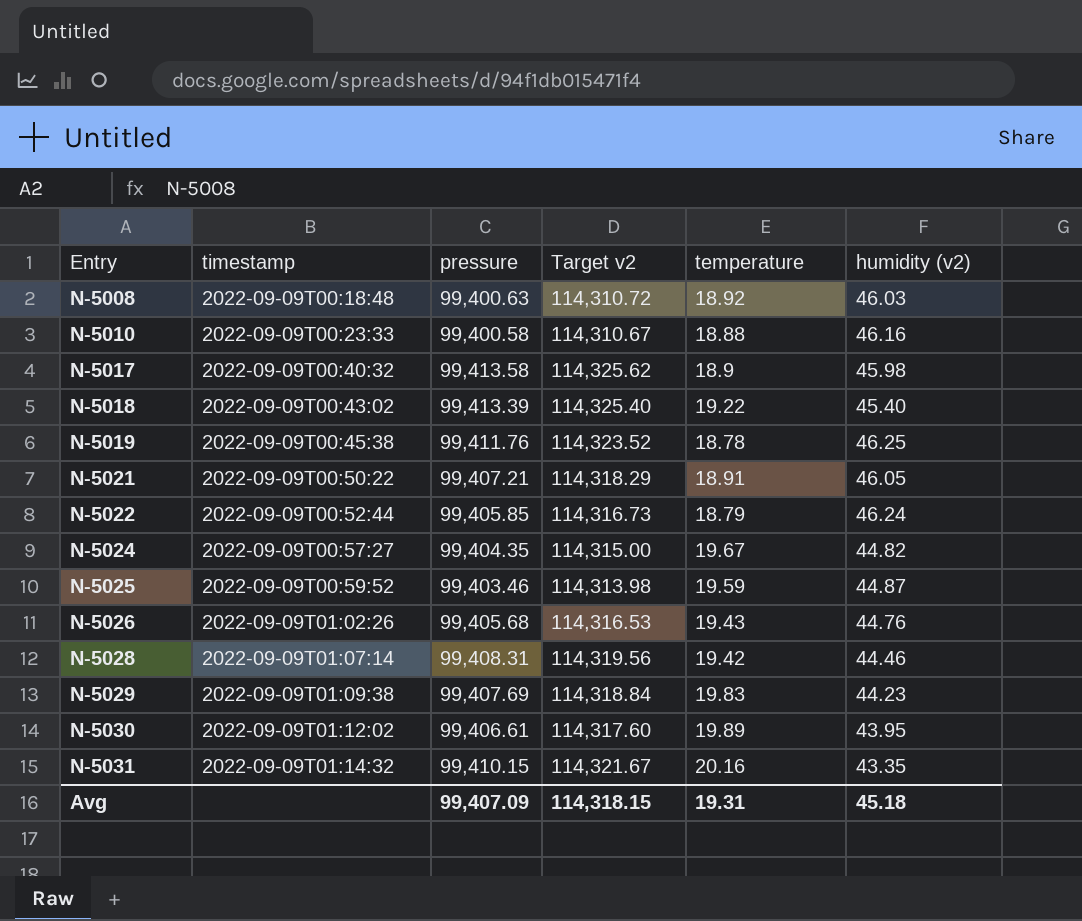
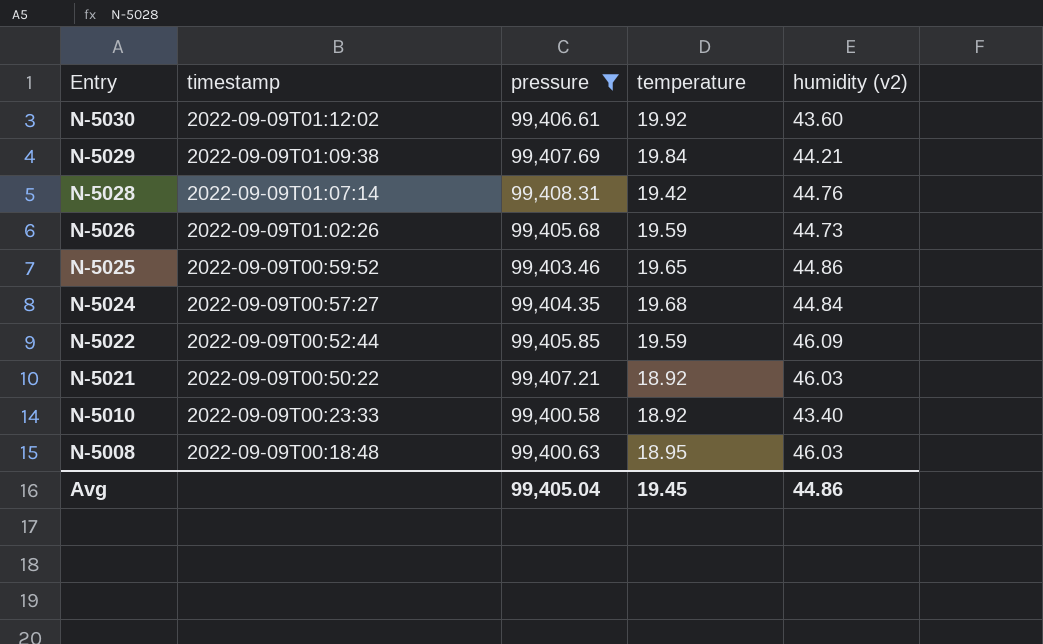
filter: none -> pressure <= 99,408.31
row order: Entry ascending -> Entry descending
column Target v2 | formula: [pressure] * 1.15 -> none
N-5030 | temperature: 19.89 -> 19.92
N-5030 | humidity (v2): 43.95 -> 43.60
N-5029 | temperature: 19.83 -> 19.84
N-5029 | humidity (v2): 44.23 -> 44.21
N-5028 | humidity (v2): 44.46 -> 44.76
N-5026 | temperature: 19.43 -> 19.59
N-5026 | humidity (v2): 44.76 -> 44.73
N-5025 | temperature: 19.59 -> 19.65
N-5025 | humidity (v2): 44.87 -> 44.86
N-5024 | temperature: 19.67 -> 19.68
N-5024 | humidity (v2): 44.82 -> 44.84
N-5022 | temperature: 18.79 -> 19.59
N-5022 | humidity (v2): 46.24 -> 46.09
N-5021 | temperature: 18.91 -> 18.92
N-5021 | humidity (v2): 46.05 -> 46.03
N-5010 | temperature: 18.88 -> 18.92
N-5010 | humidity (v2): 46.16 -> 43.40
N-5008 | temperature: 18.92 -> 18.95
Avg | pressure: 99,407.09 -> 99,405.04
Avg | temperature: 19.31 -> 19.45
Avg | humidity (v2): 45.18 -> 44.86

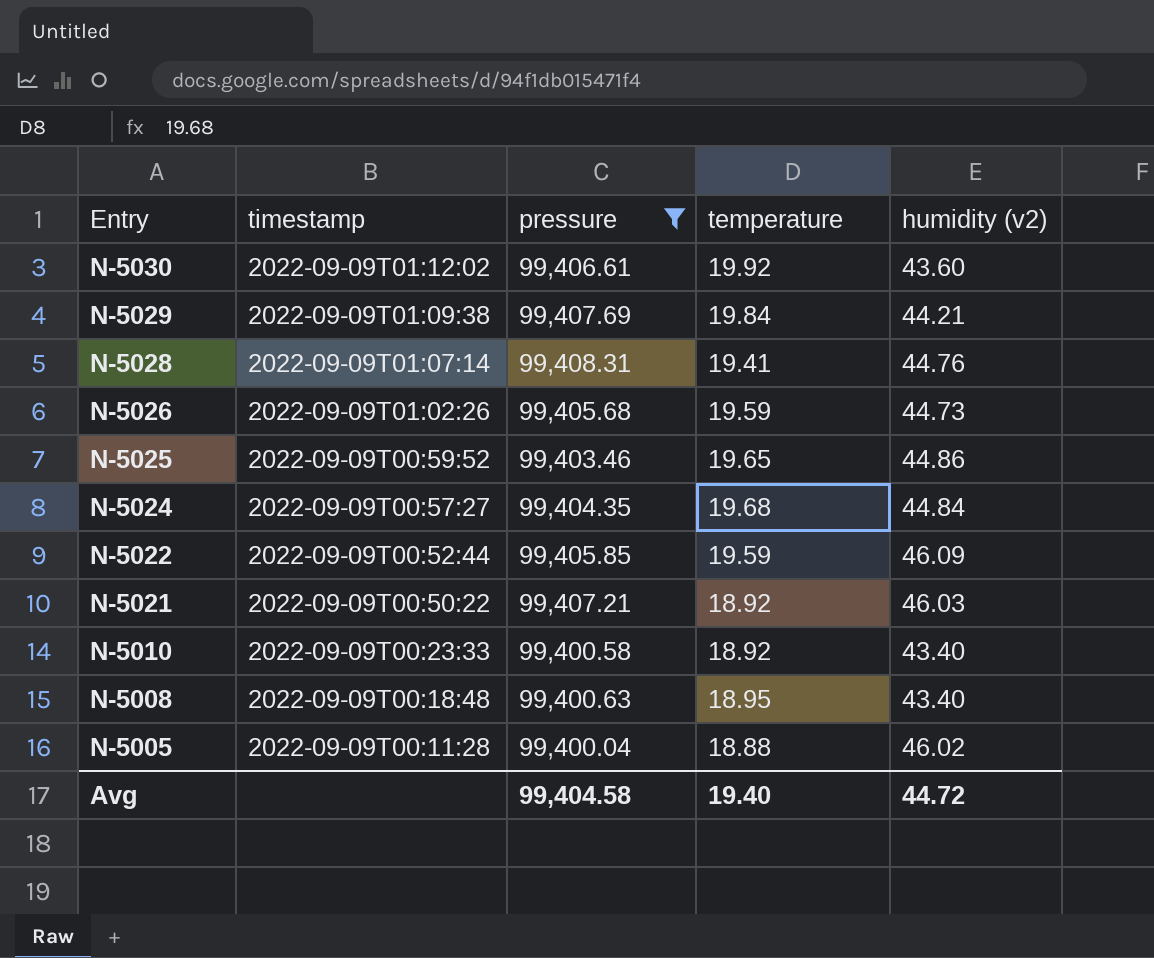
N-5028 | temperature: 19.42 -> 19.41
N-5008 | humidity (v2): 46.03 -> 43.40
row N-5005: none -> 2022-09-09T00:11:28 | 99,400.04 | 18.88 | 46.02
Avg | pressure: 99,405.04 -> 99,404.58
Avg | temperature: 19.45 -> 19.40
Avg | humidity (v2): 44.86 -> 44.72

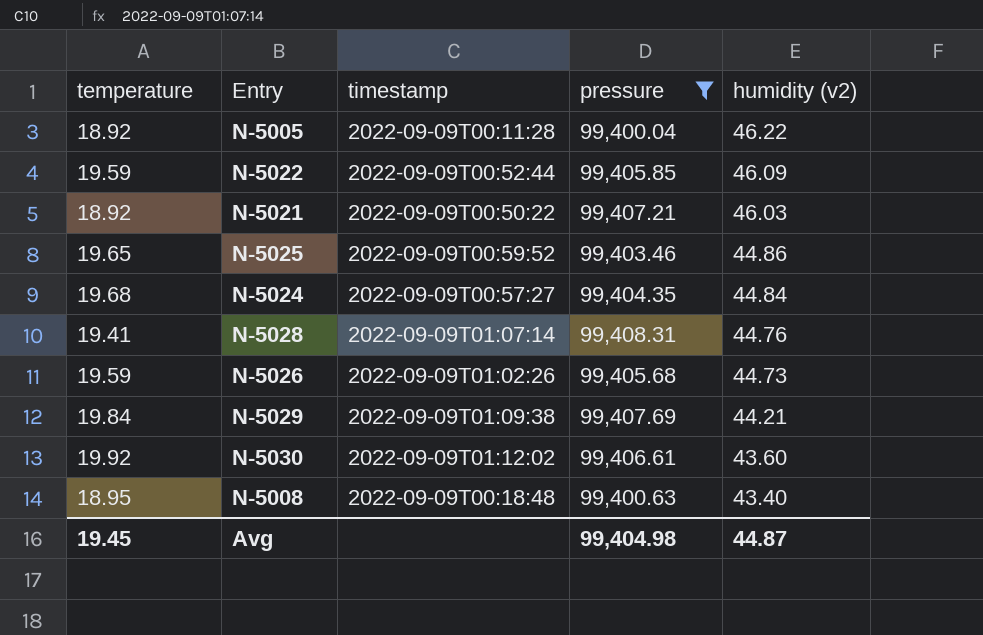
row order: Entry descending -> humidity (v2) descending
column temperature | position: 4 -> 1
row N-5010: 2022-09-09T00:23:33 | 99,400.58 | 18.92 | 43.40 -> none
N-5005 | temperature: 18.88 -> 18.92
N-5005 | humidity (v2): 46.02 -> 46.22
Avg | temperature: 19.40 -> 19.45
Avg | pressure: 99,404.58 -> 99,404.98
Avg | humidity (v2): 44.72 -> 44.87

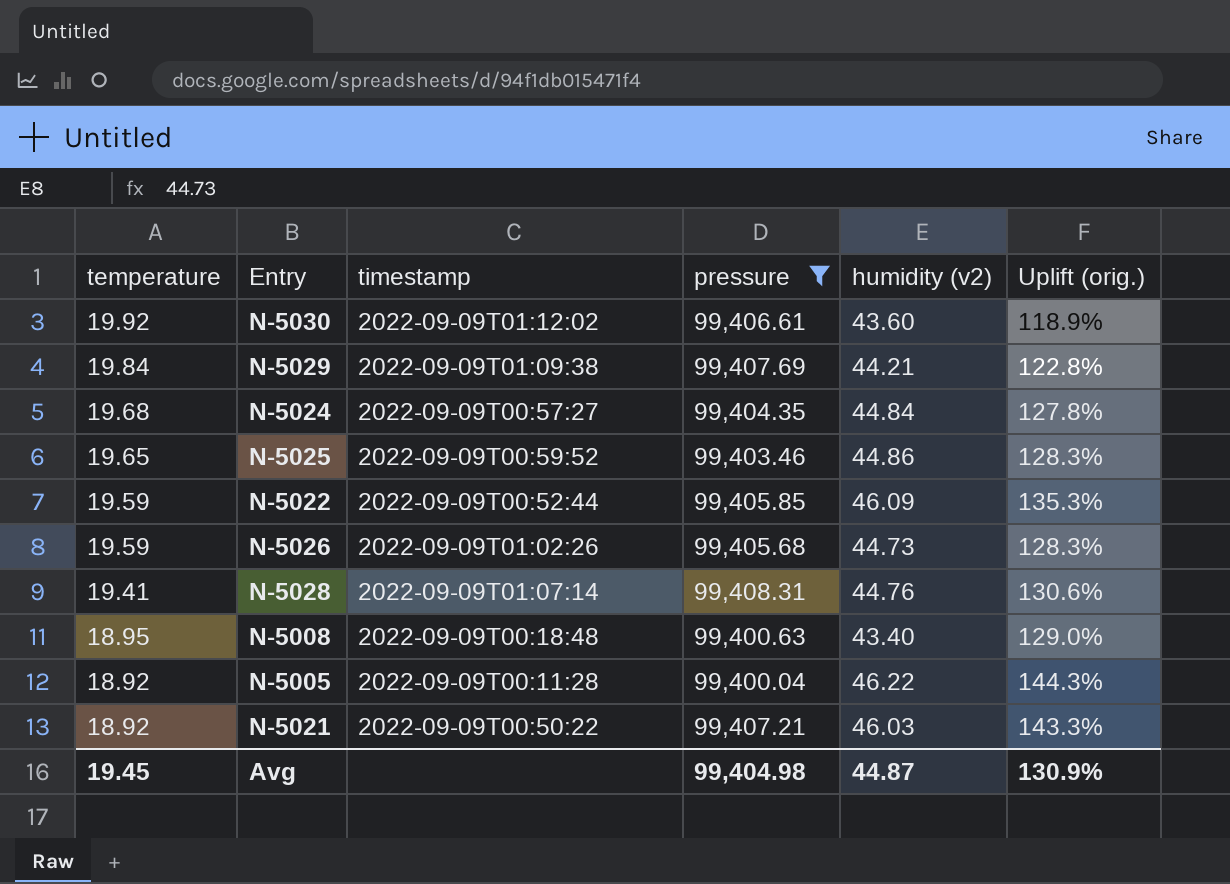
row order: humidity (v2) descending -> temperature descending
column Uplift (orig.) | formula: none -> ([humidity (v2)] - [temperature]) / [temperature]

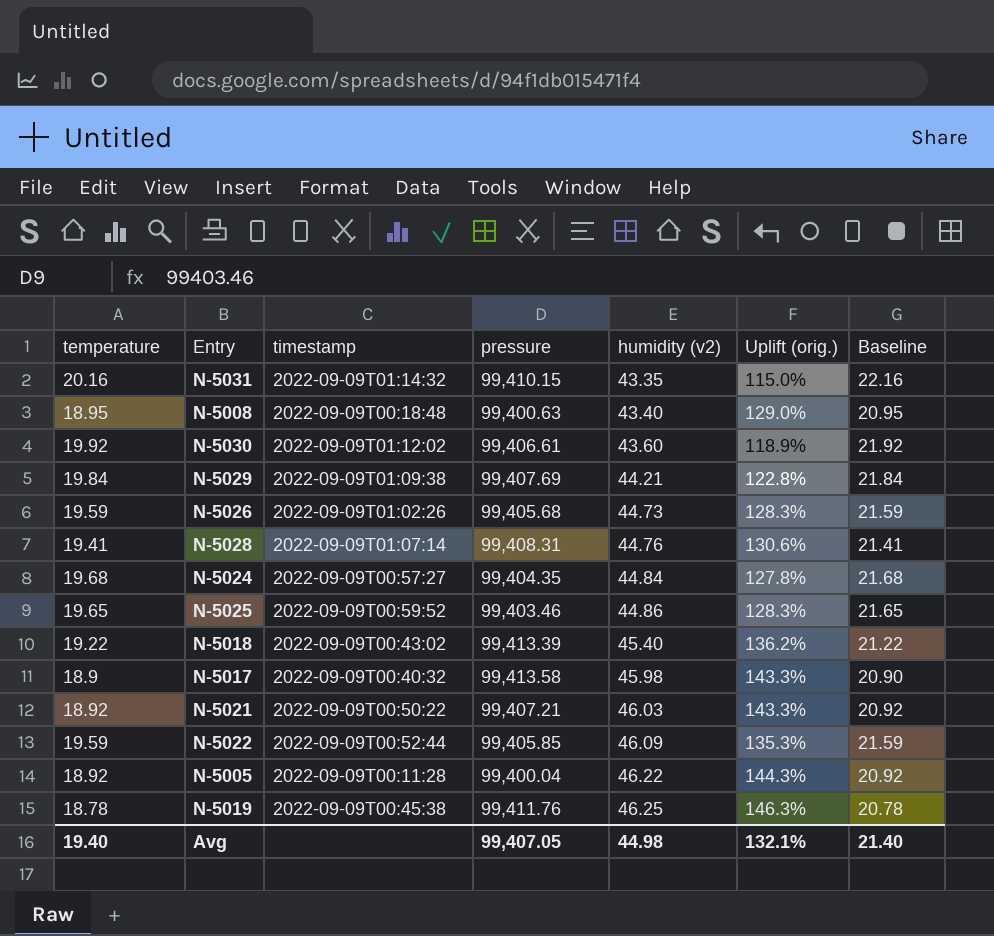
filter: pressure <= 99,408.31 -> none
row order: temperature descending -> humidity (v2) ascending
column Baseline | formula: none -> [temperature] + 2
Avg | temperature: 19.45 -> 19.40
Avg | pressure: 99,404.98 -> 99,407.05
Avg | humidity (v2): 44.87 -> 44.98
Avg | Uplift (orig.): 130.9% -> 132.1%

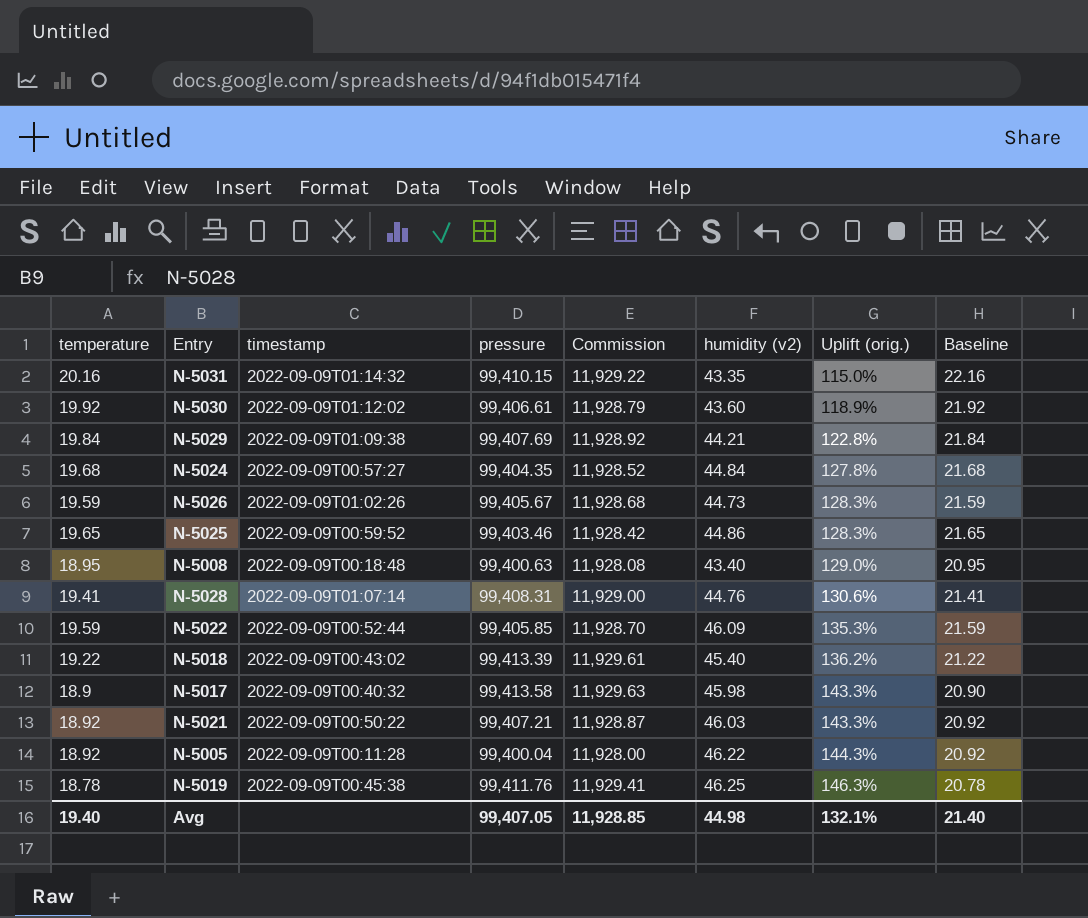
row order: humidity (v2) ascending -> Uplift (orig.) ascending
column Commission | formula: none -> [pressure] * 0.12
N-5026 | pressure: 99,405.68 -> 99,405.67

